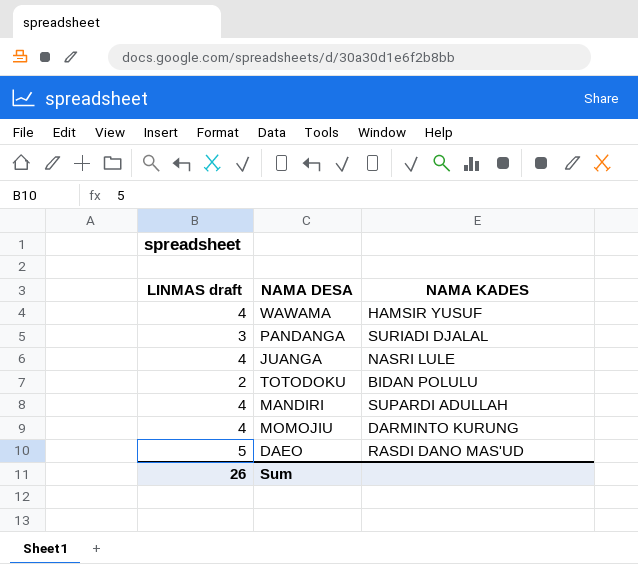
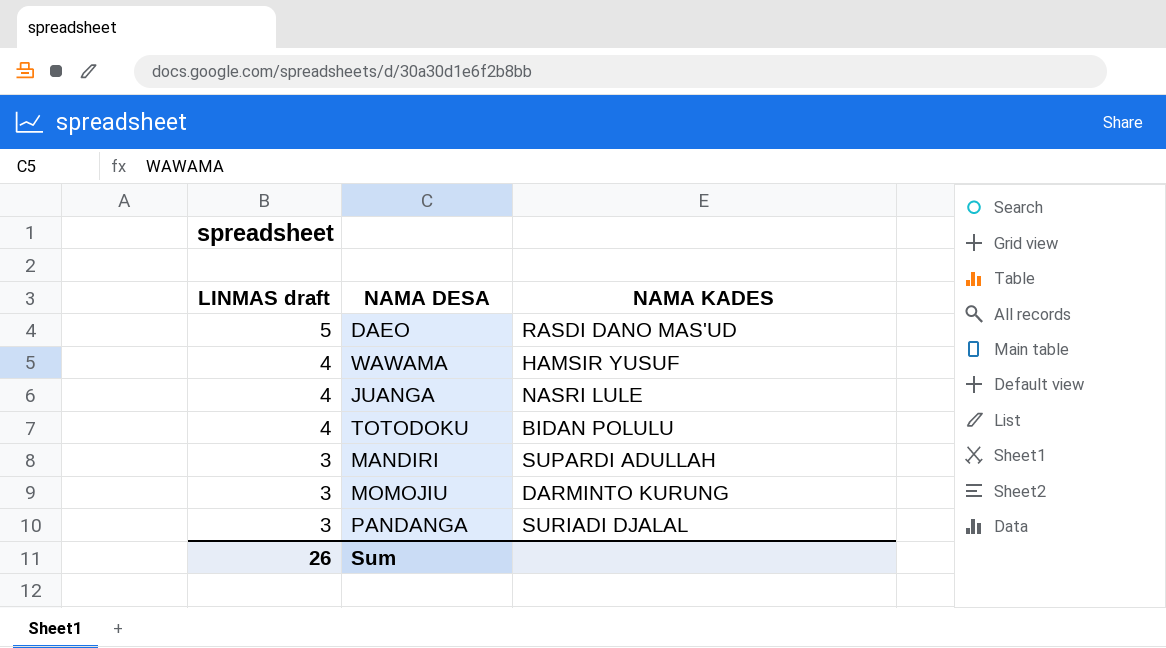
row order: none -> LINMAS draft descending
TOTODOKU | LINMAS draft: 2 -> 4
MANDIRI | LINMAS draft: 4 -> 3
MOMOJIU | LINMAS draft: 4 -> 3

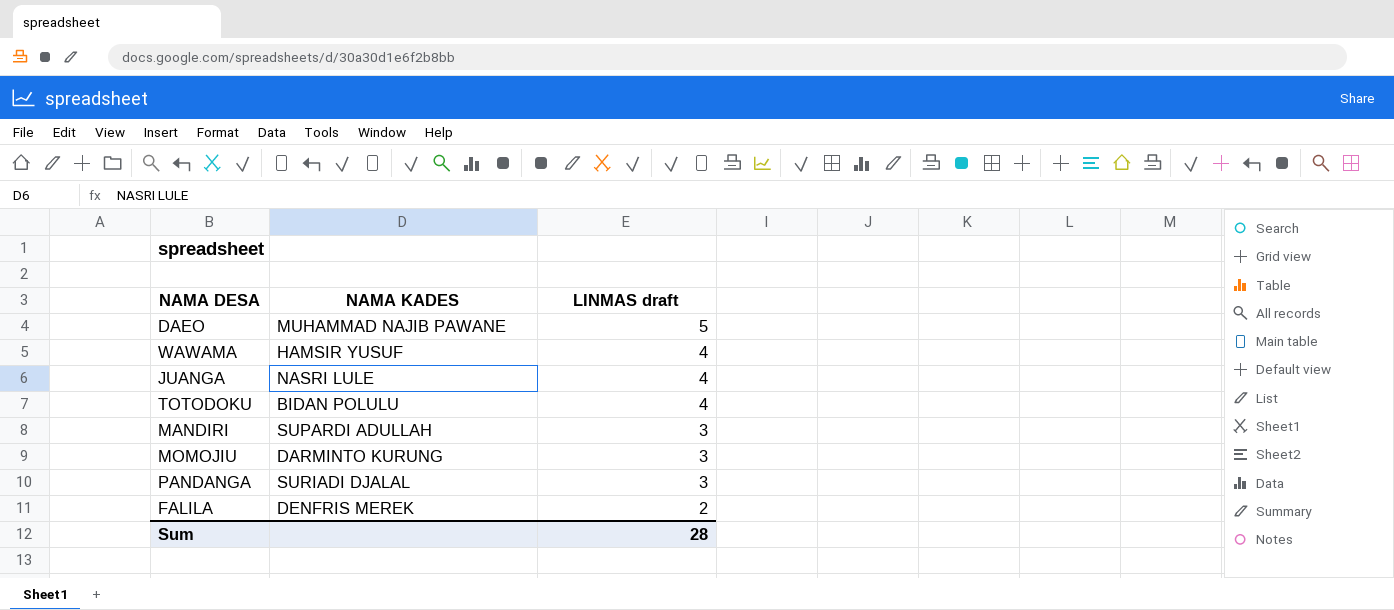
column LINMAS draft | position: 1 -> 3
DAEO | NAMA KADES: RASDI DANO MAS'UD -> MUHAMMAD NAJIB PAWANE
row FALILA: none -> DENFRIS MEREK | 2
Sum | LINMAS draft: 26 -> 28

